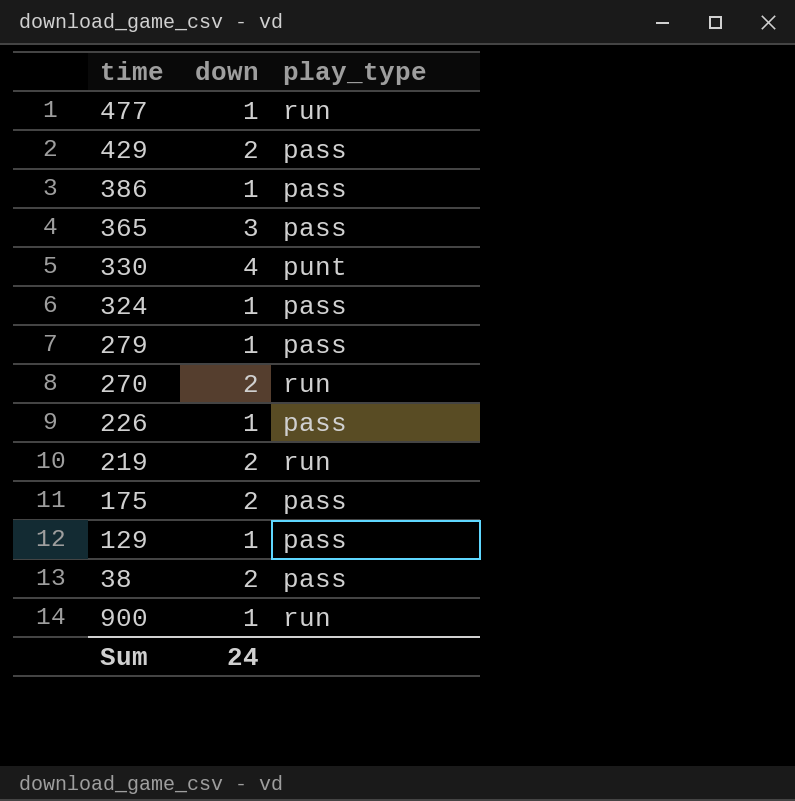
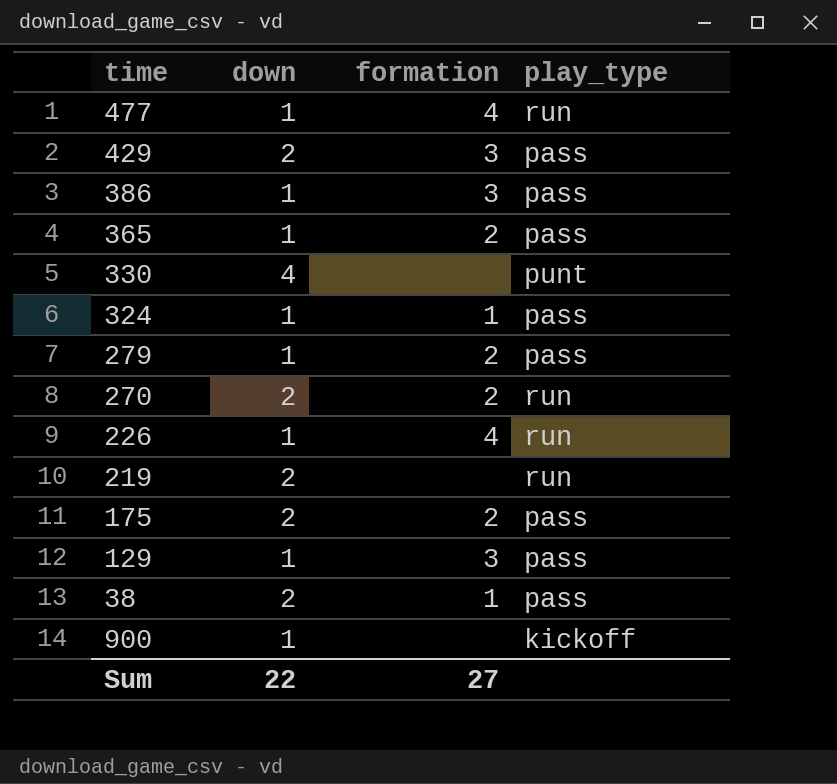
column formation | position: none -> 3
365 | down: 3 -> 1
226 | play_type: pass -> run
900 | play_type: run -> kickoff
Sum | down: 24 -> 22

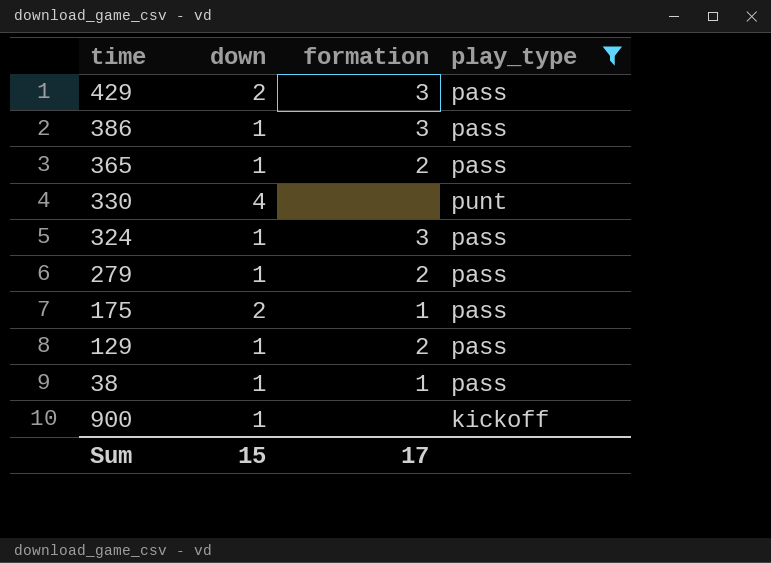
filter: none -> play_type != run
324 | formation: 1 -> 3
175 | formation: 2 -> 1
129 | formation: 3 -> 2
38 | down: 2 -> 1
Sum | down: 22 -> 15
Sum | formation: 27 -> 17

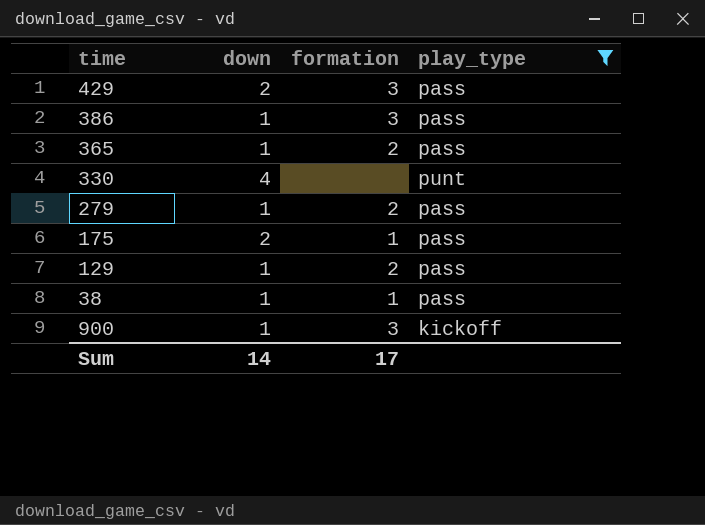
row 324: 1 | 3 | pass -> none
900 | formation: none -> 3
Sum | down: 15 -> 14

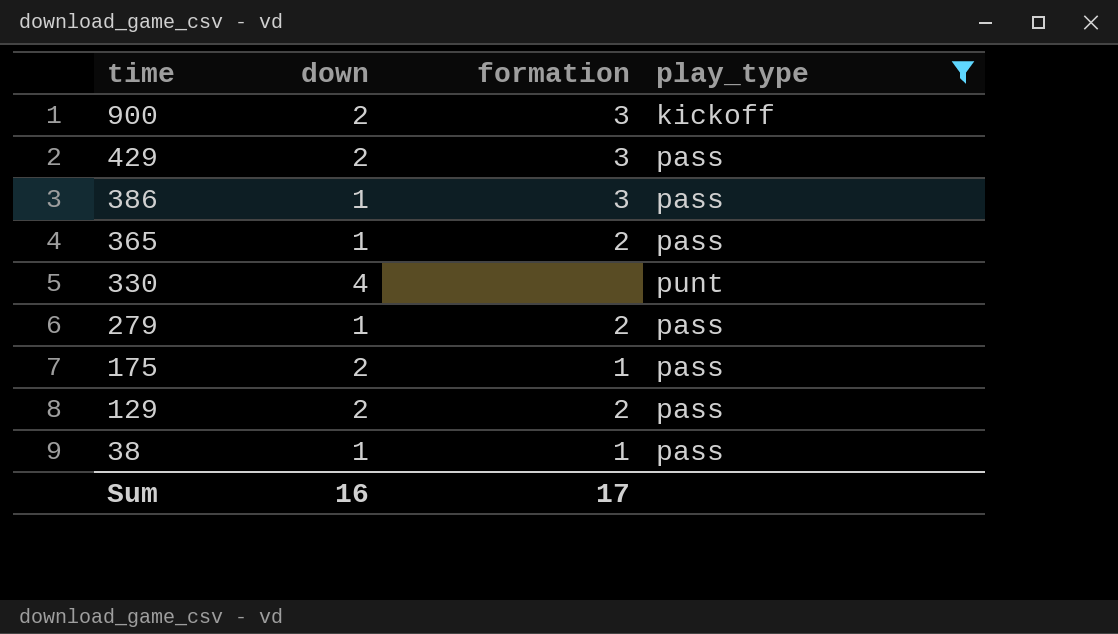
row order: none -> time descending
900 | down: 1 -> 2
129 | down: 1 -> 2
Sum | down: 14 -> 16

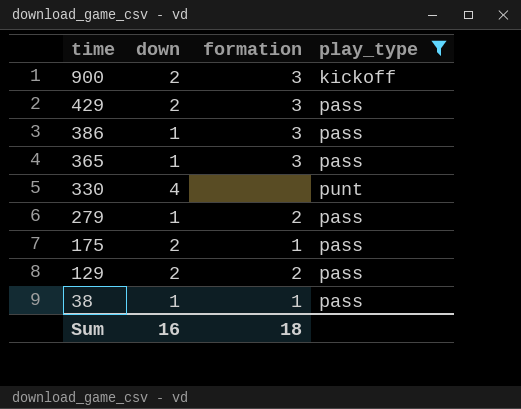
365 | formation: 2 -> 3
Sum | formation: 17 -> 18

